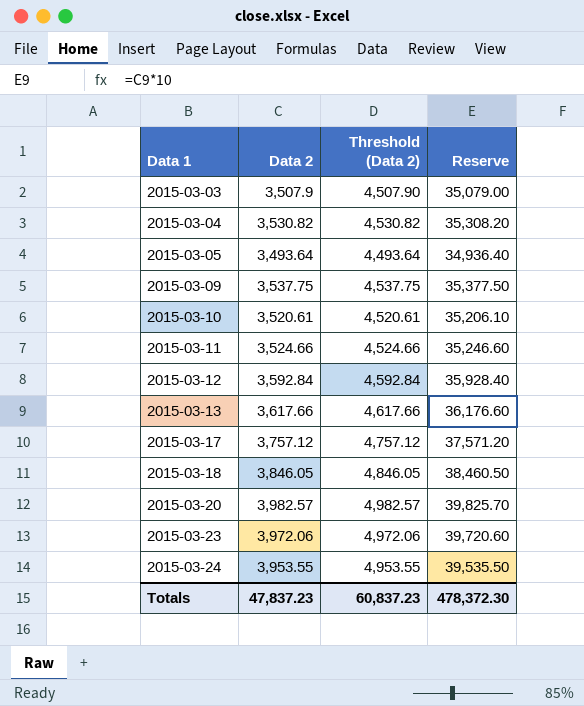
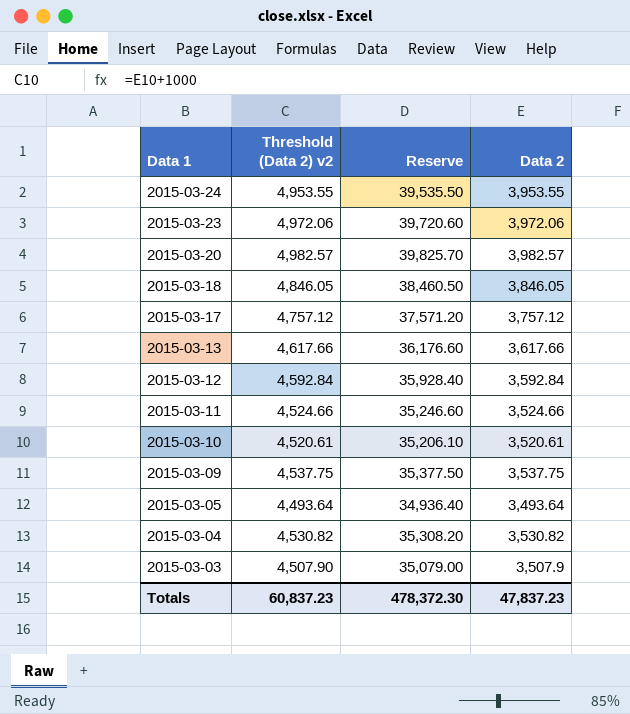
row order: Data 1 ascending -> Data 1 descending
column name: Threshold (Data 2) -> Threshold (Data 2) v2
column Data 2 | position: 2 -> 4

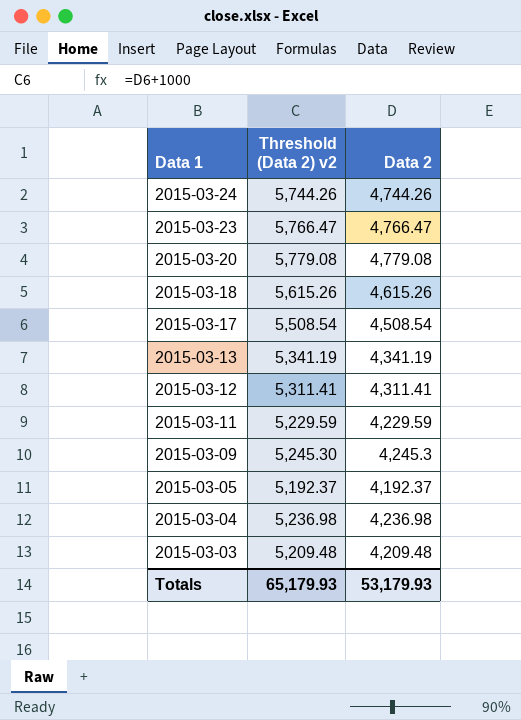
column Reserve | formula: [Data 2] * 10 -> none
row 2015-03-10: 4,520.61 | 35,206.10 | 3,520.61 -> none
2015-03-24 | Threshold (Data 2) v2: 4,953.55 -> 5,744.26
2015-03-24 | Data 2: 3,953.55 -> 4,744.26
2015-03-23 | Threshold (Data 2) v2: 4,972.06 -> 5,766.47
2015-03-23 | Data 2: 3,972.06 -> 4,766.47
2015-03-20 | Threshold (Data 2) v2: 4,982.57 -> 5,779.08
2015-03-20 | Data 2: 3,982.57 -> 4,779.08
2015-03-18 | Threshold (Data 2) v2: 4,846.05 -> 5,615.26
2015-03-18 | Data 2: 3,846.05 -> 4,615.26
2015-03-17 | Threshold (Data 2) v2: 4,757.12 -> 5,508.54
2015-03-17 | Data 2: 3,757.12 -> 4,508.54
2015-03-13 | Threshold (Data 2) v2: 4,617.66 -> 5,341.19
2015-03-13 | Data 2: 3,617.66 -> 4,341.19
2015-03-12 | Threshold (Data 2) v2: 4,592.84 -> 5,311.41
2015-03-12 | Data 2: 3,592.84 -> 4,311.41
2015-03-11 | Threshold (Data 2) v2: 4,524.66 -> 5,229.59
2015-03-11 | Data 2: 3,524.66 -> 4,229.59
2015-03-09 | Threshold (Data 2) v2: 4,537.75 -> 5,245.30
2015-03-09 | Data 2: 3,537.75 -> 4,245.3
2015-03-05 | Threshold (Data 2) v2: 4,493.64 -> 5,192.37
2015-03-05 | Data 2: 3,493.64 -> 4,192.37
2015-03-04 | Threshold (Data 2) v2: 4,530.82 -> 5,236.98
2015-03-04 | Data 2: 3,530.82 -> 4,236.98
2015-03-03 | Threshold (Data 2) v2: 4,507.90 -> 5,209.48
2015-03-03 | Data 2: 3,507.9 -> 4,209.48
Totals | Threshold (Data 2) v2: 60,837.23 -> 65,179.93
Totals | Data 2: 47,837.23 -> 53,179.93

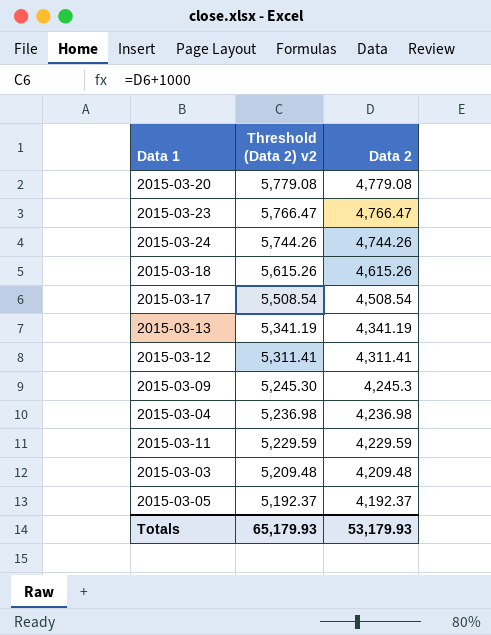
row order: Data 1 descending -> Threshold (Data 2) v2 descending

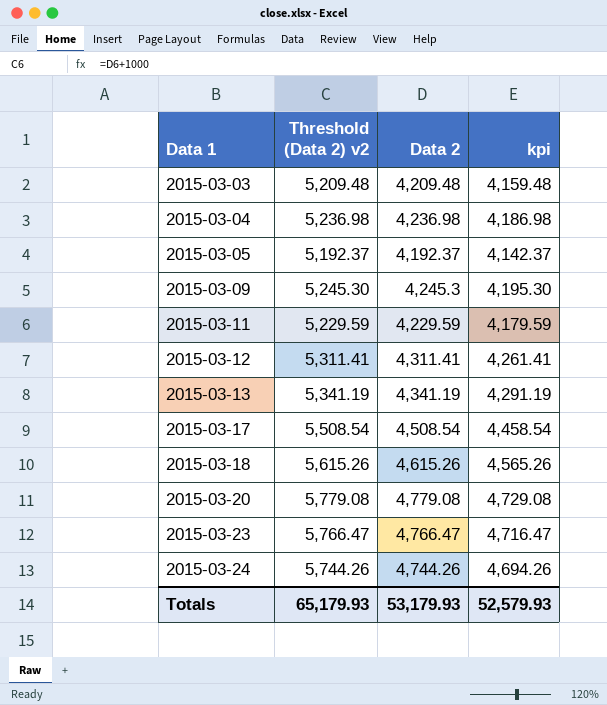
row order: Threshold (Data 2) v2 descending -> Data 1 ascending
column kpi | formula: none -> [Data 2] - 50

